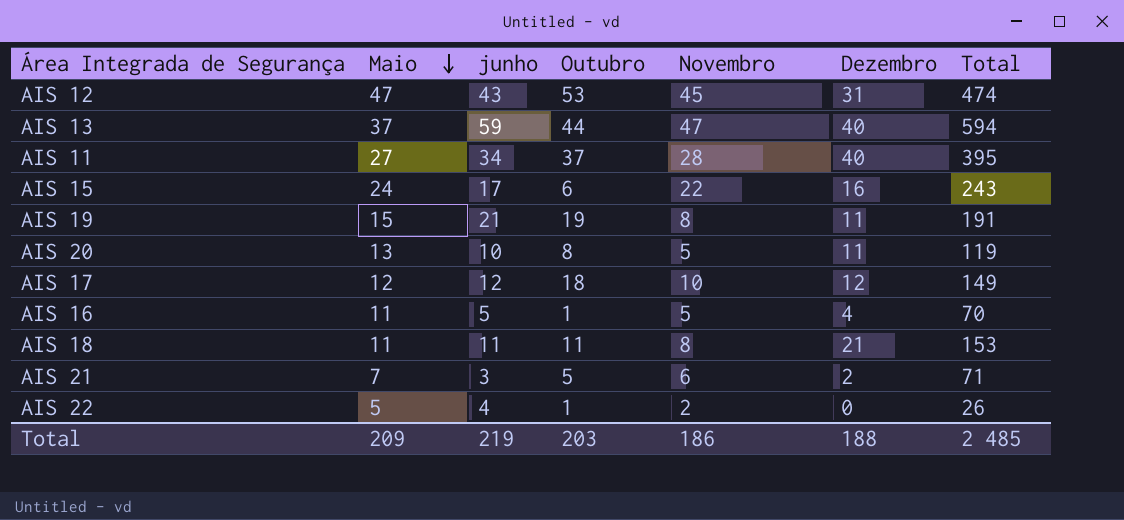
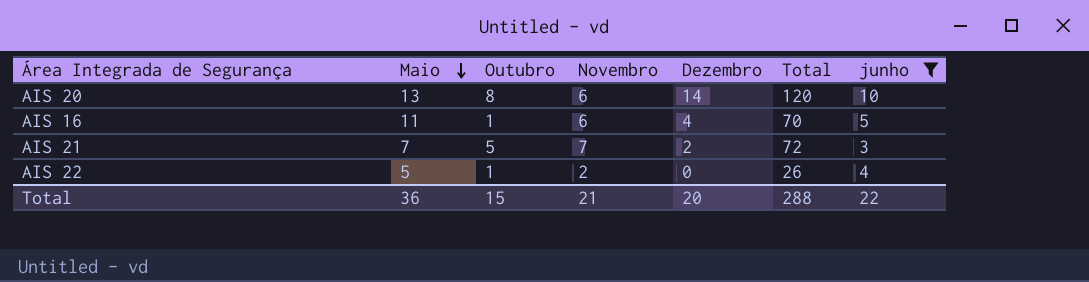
filter: none -> junho <= 10
column junho | position: 3 -> 7
AIS 20 | Novembro: 5 -> 6
AIS 20 | Dezembro: 11 -> 14
AIS 20 | Total: 119 -> 120
AIS 16 | Novembro: 5 -> 6
AIS 21 | Novembro: 6 -> 7
AIS 21 | Total: 71 -> 72
Total | Maio: 209 -> 36
Total | Outubro: 203 -> 15
Total | Novembro: 186 -> 21
Total | Dezembro: 188 -> 20
Total | Total: 2 485 -> 288
Total | junho: 219 -> 22

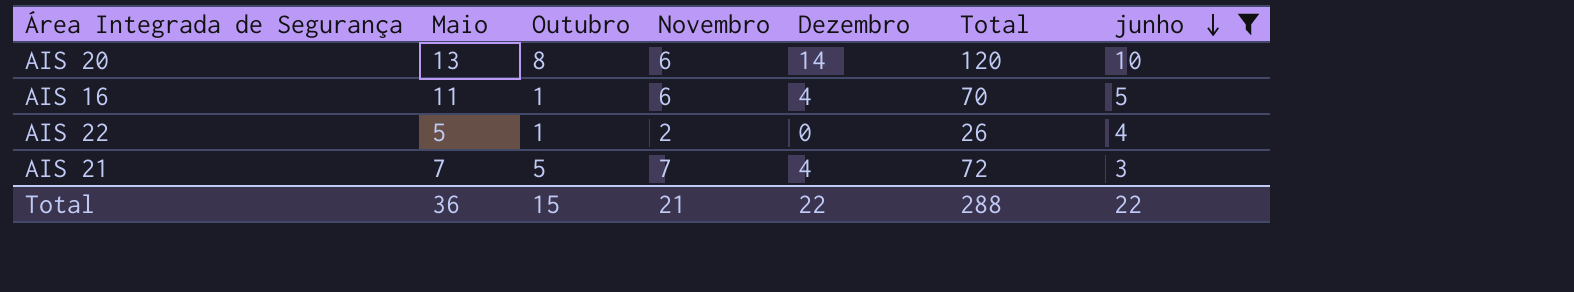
row order: Maio descending -> junho descending
AIS 21 | Dezembro: 2 -> 4
Total | Dezembro: 20 -> 22

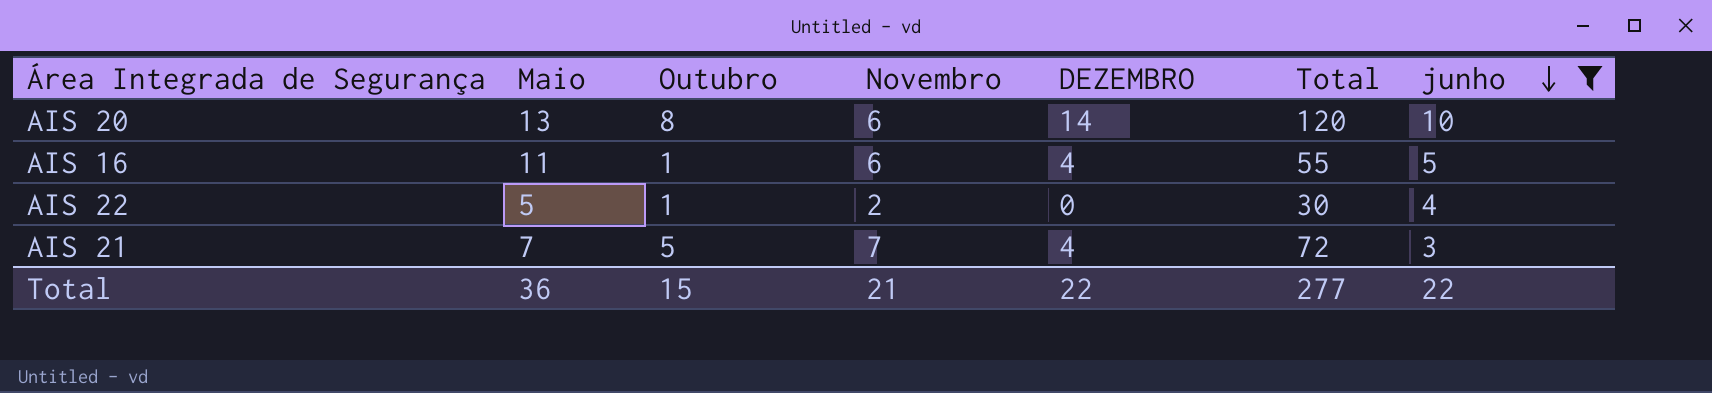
column name: Dezembro -> DEZEMBRO
AIS 16 | Total: 70 -> 55
AIS 22 | Total: 26 -> 30
Total | Total: 288 -> 277

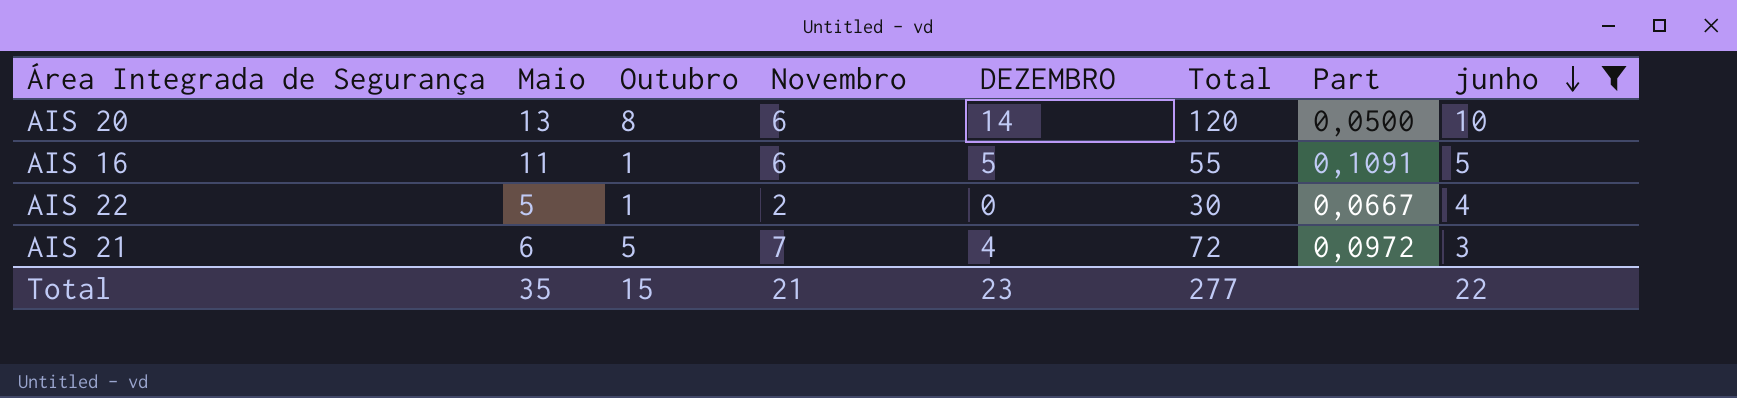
column Part | formula: none -> [Novembro] / [Total]
AIS 16 | DEZEMBRO: 4 -> 5
AIS 21 | Maio: 7 -> 6
Total | Maio: 36 -> 35
Total | DEZEMBRO: 22 -> 23

